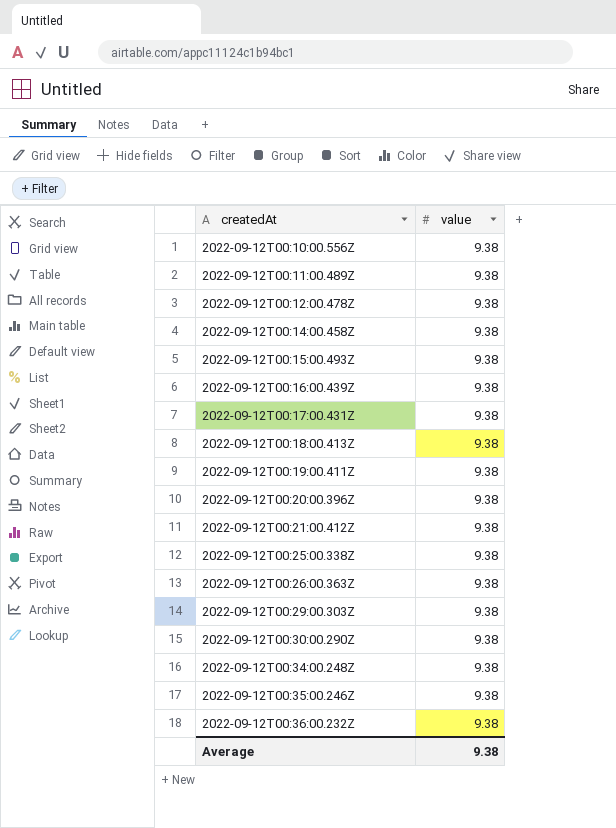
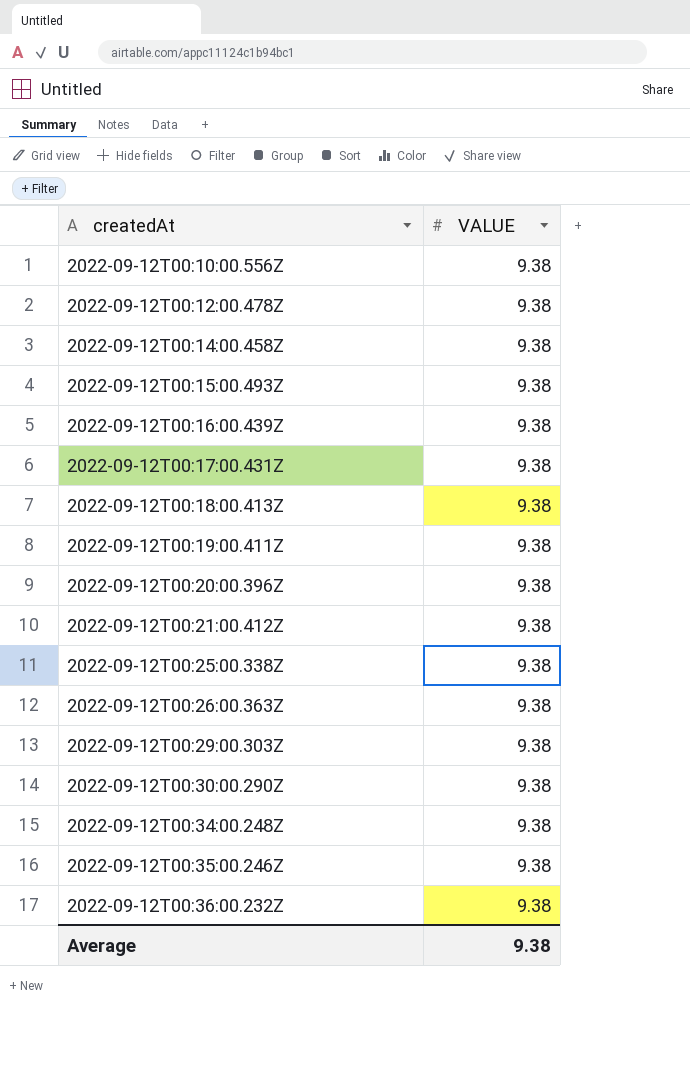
column name: value -> VALUE
row 2022-09-12T00:11:00.489Z: 9.38 -> none

